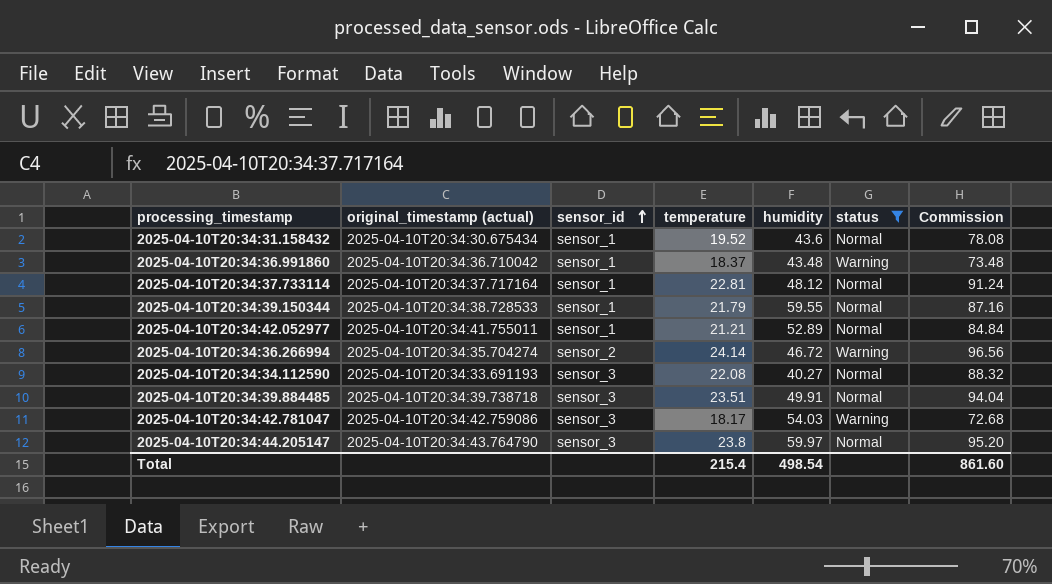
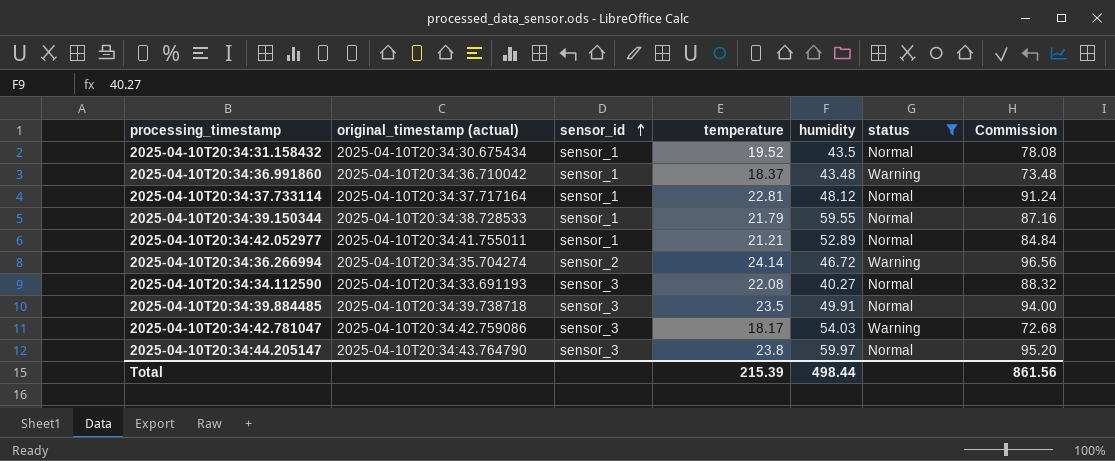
2025-04-10T20:34:31.158432 | humidity: 43.6 -> 43.5
2025-04-10T20:34:39.884485 | temperature: 23.51 -> 23.5
2025-04-10T20:34:39.884485 | Commission: 94.04 -> 94.00
Total | temperature: 215.4 -> 215.39
Total | humidity: 498.54 -> 498.44
Total | Commission: 861.60 -> 861.56

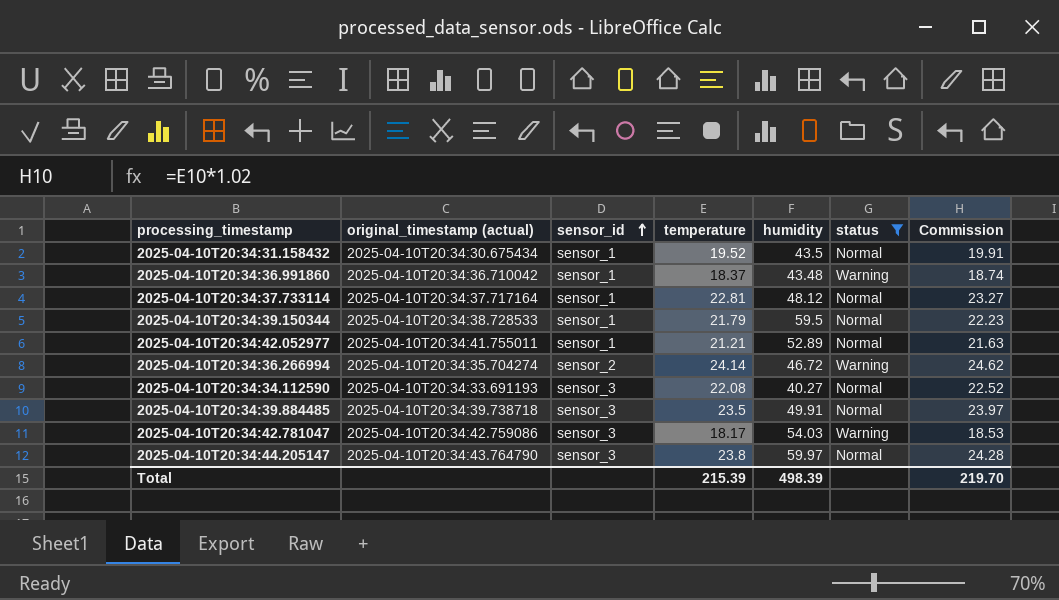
column Commission | formula: [temperature] * 4 -> [temperature] * 1.02
2025-04-10T20:34:39.150344 | humidity: 59.55 -> 59.5
Total | humidity: 498.44 -> 498.39
Total | Commission: 861.56 -> 219.70

